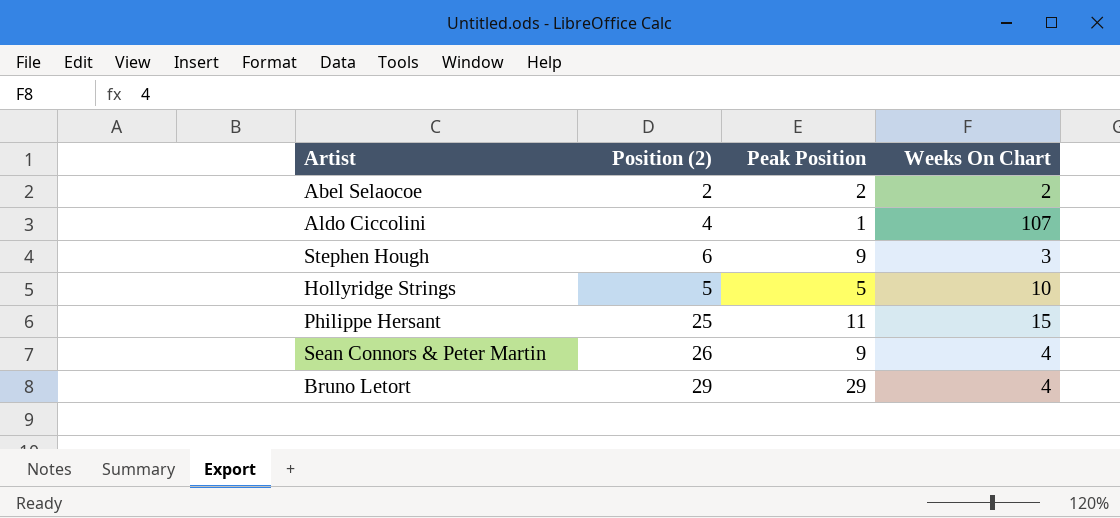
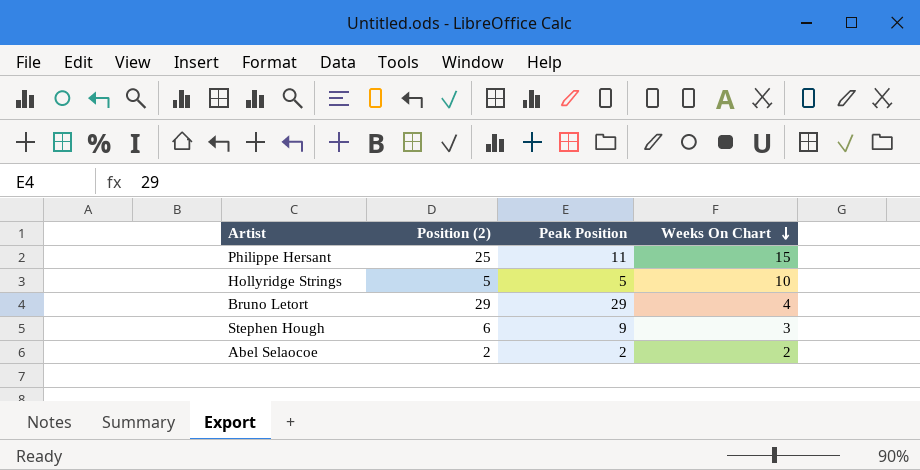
row order: none -> Weeks On Chart descending
row Aldo Ciccolini: 4 | 1 | 107 -> none
row Sean Connors & Peter Martin: 26 | 9 | 4 -> none

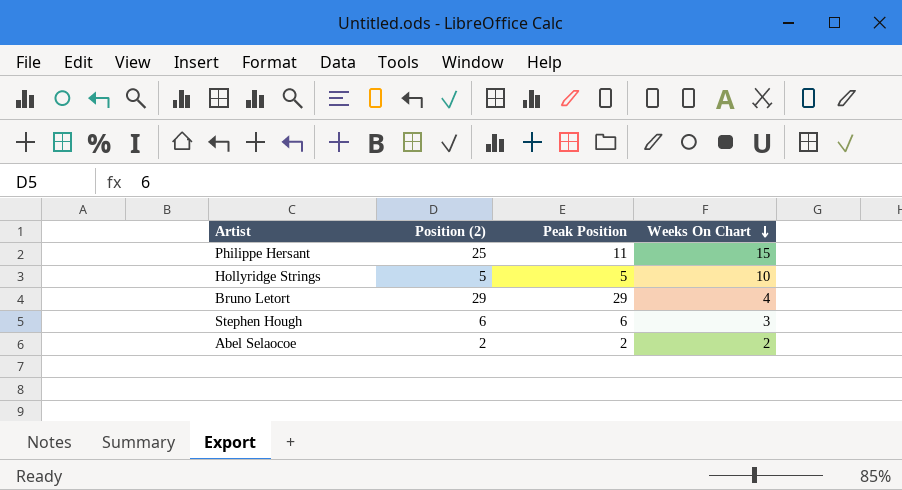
Stephen Hough | Peak Position: 9 -> 6

